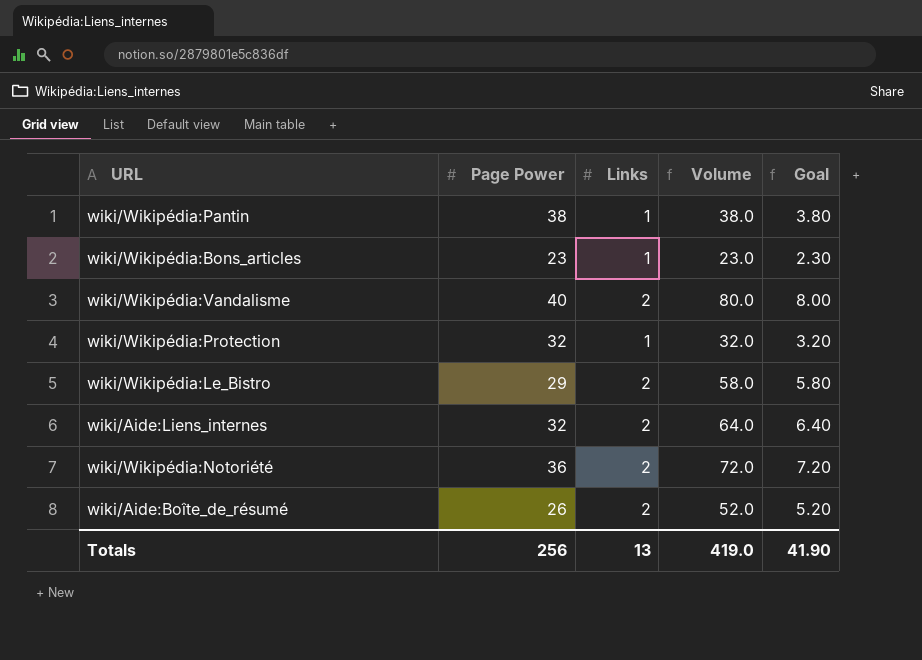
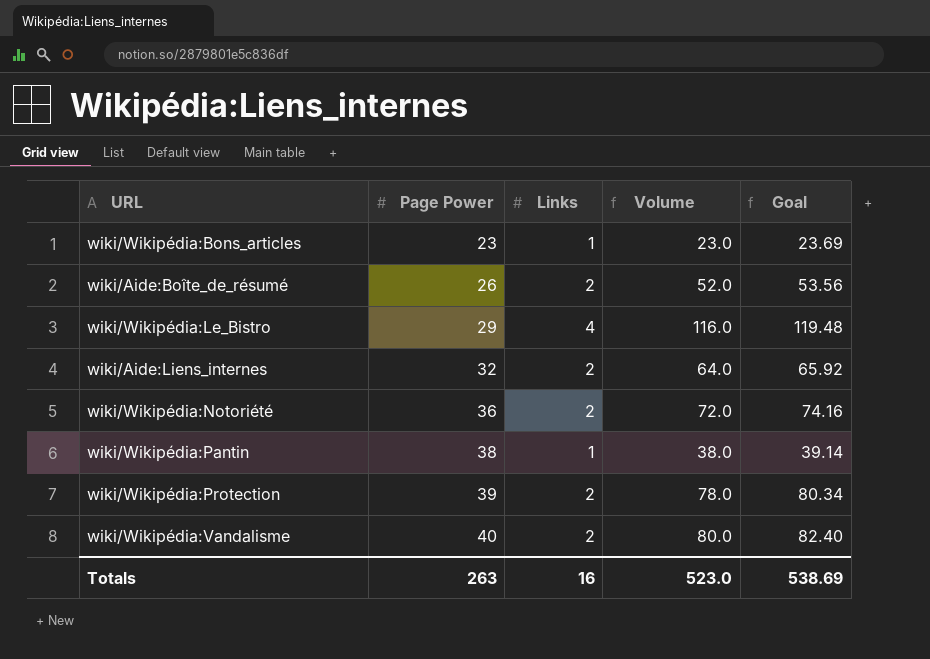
row order: none -> Page Power ascending
column Goal | formula: [Volume] * 0.1 -> [Volume] * 1.03
wiki/Wikipédia:Le_Bistro | Links: 2 -> 4
wiki/Wikipédia:Le_Bistro | Volume: 58.0 -> 116.0
wiki/Wikipédia:Protection | Page Power: 32 -> 39
wiki/Wikipédia:Protection | Links: 1 -> 2
wiki/Wikipédia:Protection | Volume: 32.0 -> 78.0
Totals | Page Power: 256 -> 263
Totals | Links: 13 -> 16
Totals | Volume: 419.0 -> 523.0
Totals | Goal: 41.90 -> 538.69

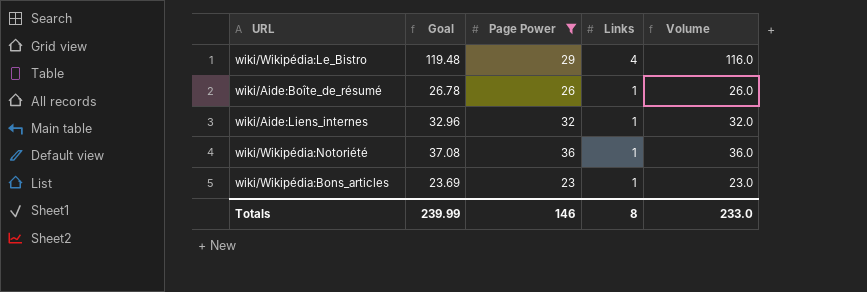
filter: none -> Page Power <= 36
row order: Page Power ascending -> Links descending
column Goal | position: 5 -> 2
wiki/Aide:Boîte_de_résumé | Goal: 53.56 -> 26.78
wiki/Aide:Boîte_de_résumé | Links: 2 -> 1
wiki/Aide:Boîte_de_résumé | Volume: 52.0 -> 26.0
wiki/Aide:Liens_internes | Goal: 65.92 -> 32.96
wiki/Aide:Liens_internes | Links: 2 -> 1
wiki/Aide:Liens_internes | Volume: 64.0 -> 32.0
wiki/Wikipédia:Notoriété | Goal: 74.16 -> 37.08
wiki/Wikipédia:Notoriété | Links: 2 -> 1
wiki/Wikipédia:Notoriété | Volume: 72.0 -> 36.0
Totals | Goal: 538.69 -> 239.99
Totals | Page Power: 263 -> 146
Totals | Links: 16 -> 8
Totals | Volume: 523.0 -> 233.0

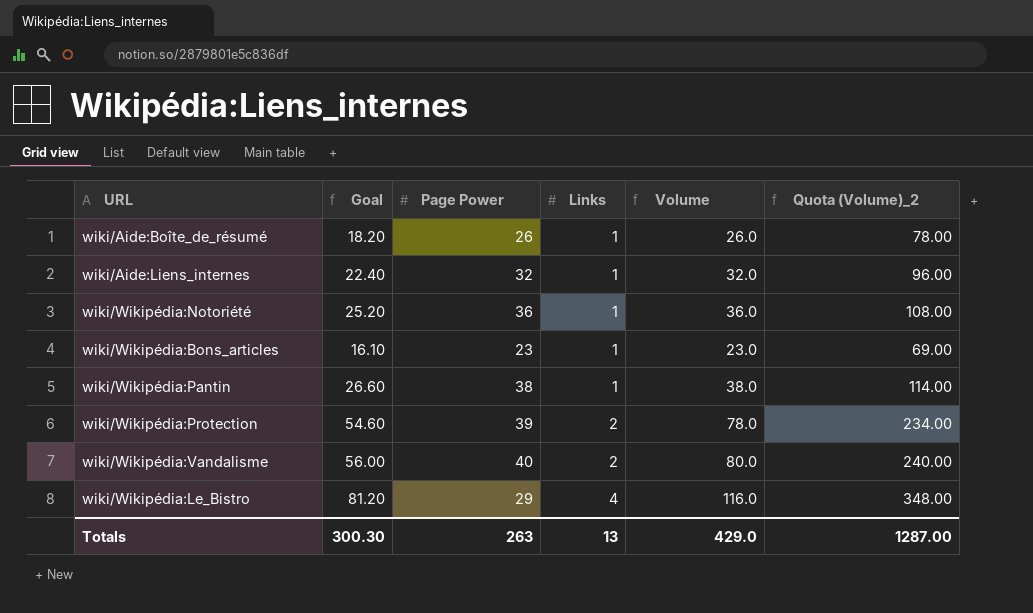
filter: Page Power <= 36 -> none
row order: Links descending -> Links ascending
column Goal | formula: [Volume] * 1.03 -> [Volume] * 0.7
column Quota (Volume)_2 | formula: none -> [Volume] * 3
Totals | Goal: 239.99 -> 300.30
Totals | Page Power: 146 -> 263
Totals | Links: 8 -> 13
Totals | Volume: 233.0 -> 429.0

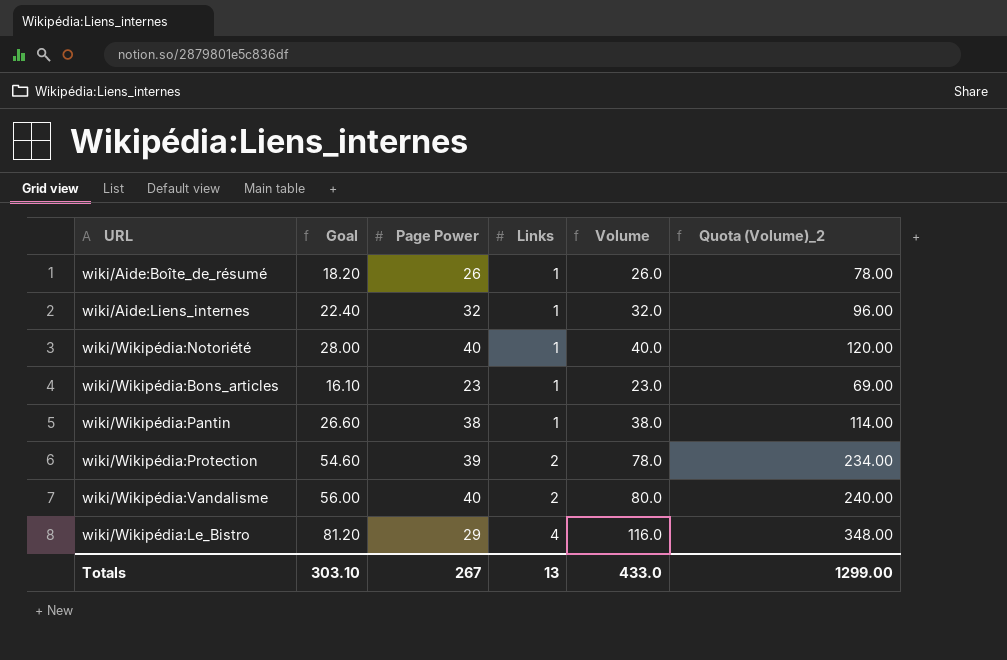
wiki/Wikipédia:Notoriété | Goal: 25.20 -> 28.00
wiki/Wikipédia:Notoriété | Page Power: 36 -> 40
wiki/Wikipédia:Notoriété | Volume: 36.0 -> 40.0
wiki/Wikipédia:Notoriété | Quota (Volume)_2: 108.00 -> 120.00
Totals | Goal: 300.30 -> 303.10
Totals | Page Power: 263 -> 267
Totals | Volume: 429.0 -> 433.0
Totals | Quota (Volume)_2: 1287.00 -> 1299.00

